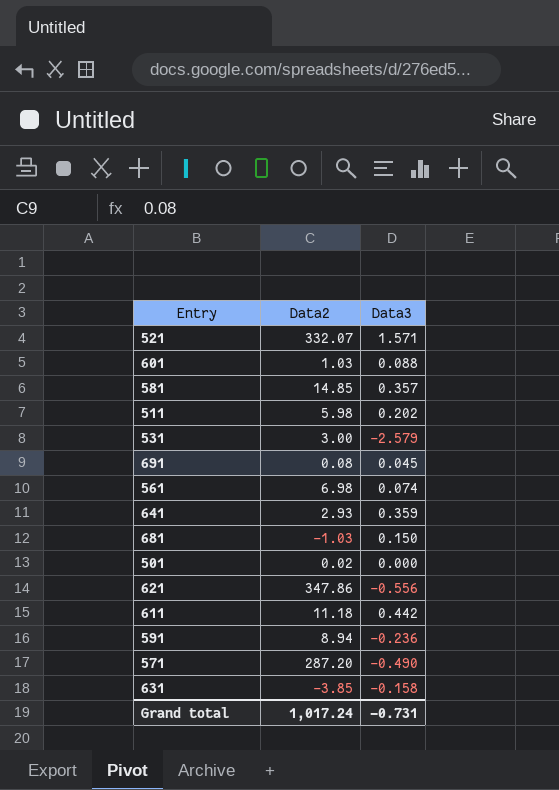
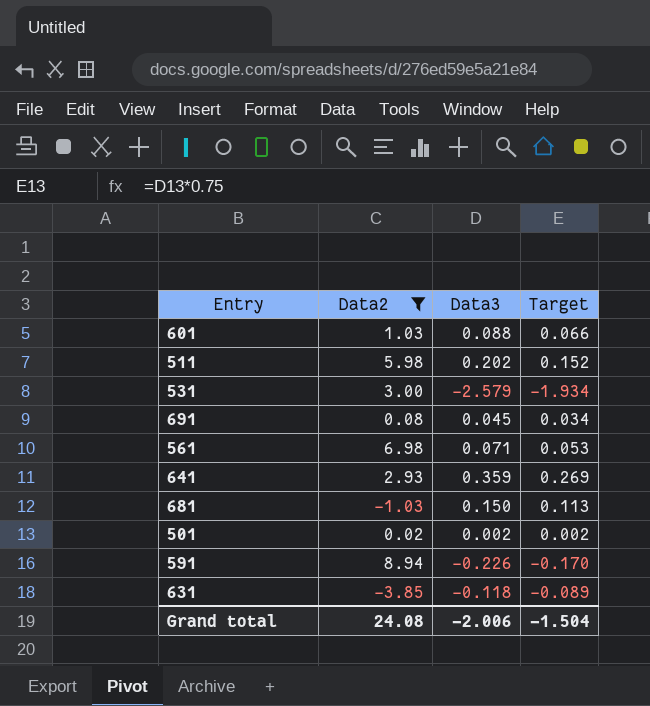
filter: none -> Data2 <= 8.94
column Target | formula: none -> [Data3] * 0.75
561 | Data3: 0.074 -> 0.071
501 | Data3: 0.000 -> 0.002
591 | Data3: -0.236 -> -0.226
631 | Data3: -0.158 -> -0.118
Grand total | Data2: 1,017.24 -> 24.08
Grand total | Data3: -0.731 -> -2.006

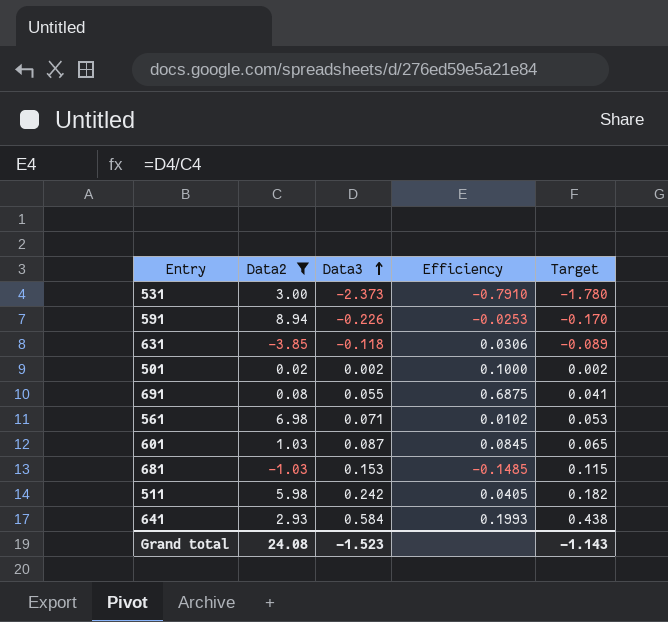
row order: none -> Data3 ascending
column Efficiency | formula: none -> [Data3] / [Data2]
531 | Data3: -2.579 -> -2.373
531 | Target: -1.934 -> -1.780
691 | Data3: 0.045 -> 0.055
691 | Target: 0.034 -> 0.041
601 | Data3: 0.088 -> 0.087
601 | Target: 0.066 -> 0.065
681 | Data3: 0.150 -> 0.153
681 | Target: 0.113 -> 0.115
511 | Data3: 0.202 -> 0.242
511 | Target: 0.152 -> 0.182
641 | Data3: 0.359 -> 0.584
641 | Target: 0.269 -> 0.438
Grand total | Data3: -2.006 -> -1.523
Grand total | Target: -1.504 -> -1.143

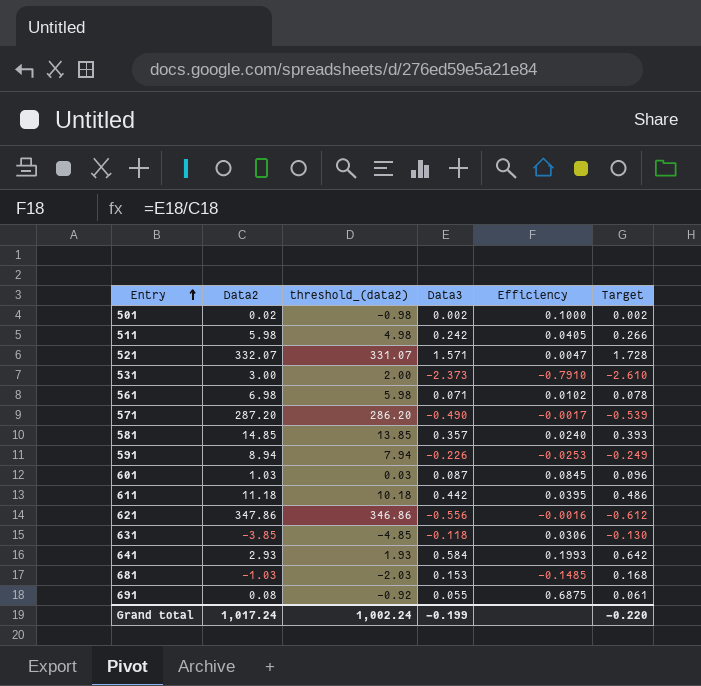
filter: Data2 <= 8.94 -> none
row order: Data3 ascending -> Entry ascending
column threshold_(data2) | formula: none -> [Data2] - 1
column Target | formula: [Data3] * 0.75 -> [Data3] * 1.1
Grand total | Data2: 24.08 -> 1,017.24
Grand total | Data3: -1.523 -> -0.199
Grand total | Target: -1.143 -> -0.220

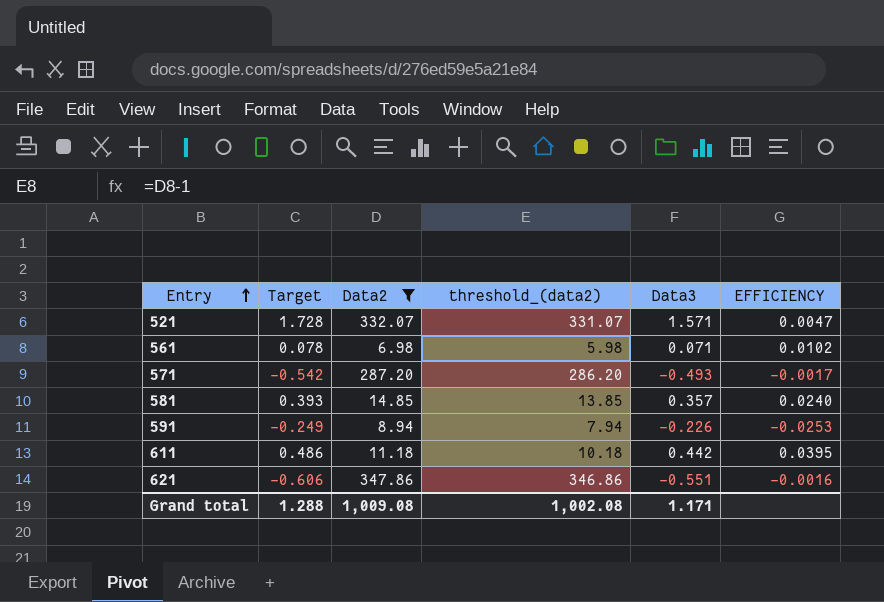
filter: none -> Data2 >= 6.98
column Target | position: 6 -> 2
column name: Efficiency -> EFFICIENCY
571 | Target: -0.539 -> -0.542
571 | Data3: -0.490 -> -0.493
621 | Target: -0.612 -> -0.606
621 | Data3: -0.556 -> -0.551
Grand total | Target: -0.220 -> 1.288
Grand total | Data2: 1,017.24 -> 1,009.08
Grand total | threshold_(data2): 1,002.24 -> 1,002.08
Grand total | Data3: -0.199 -> 1.171

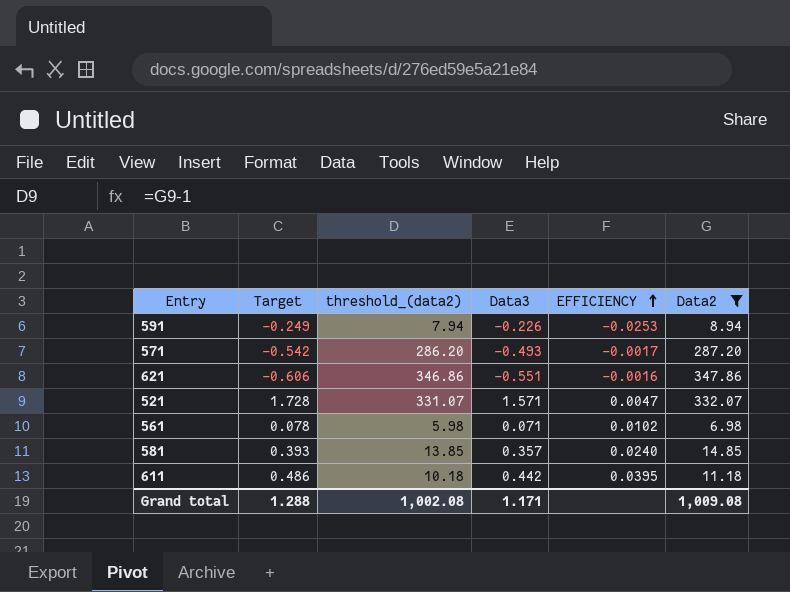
row order: Entry ascending -> EFFICIENCY ascending
column Data2 | position: 3 -> 6

